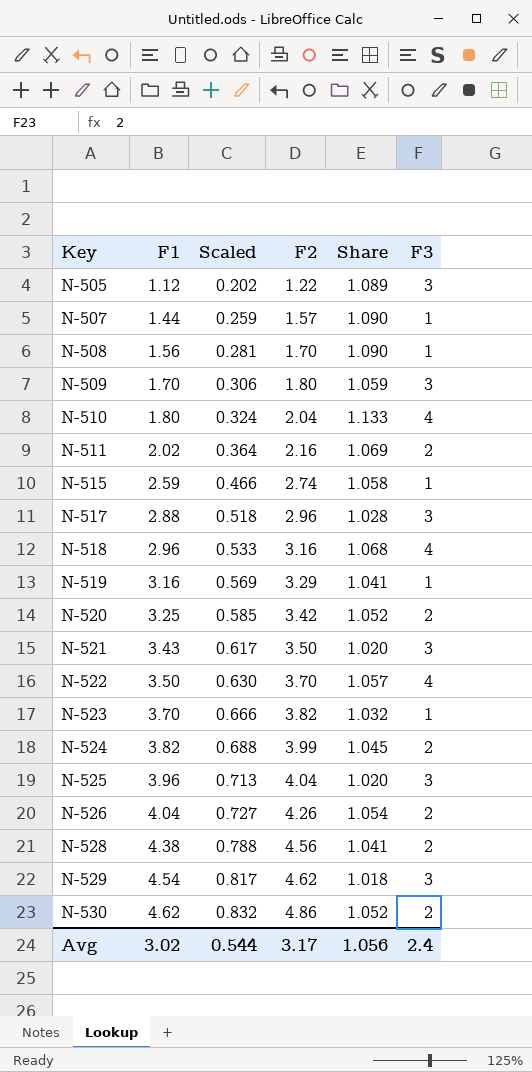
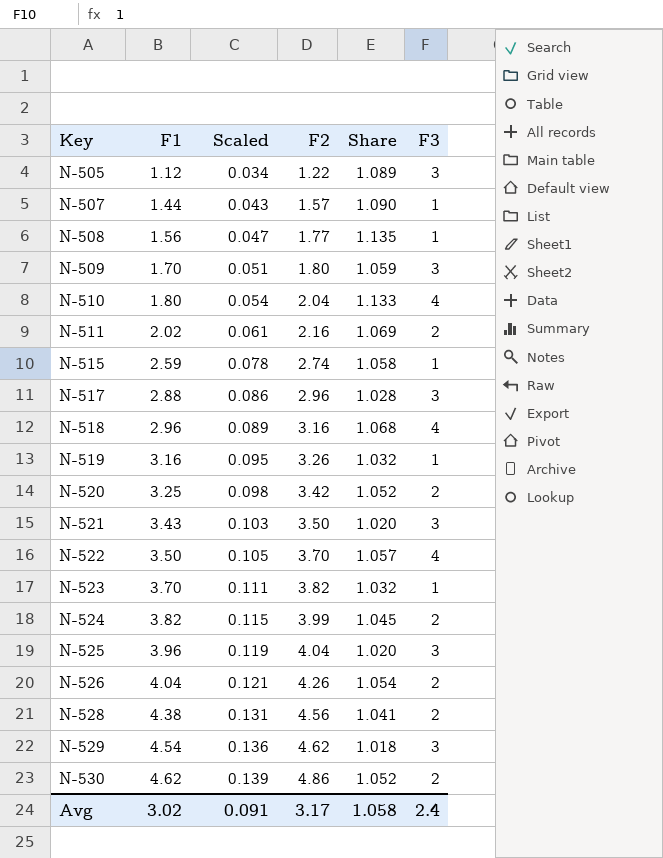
column Scaled | formula: [F1] * 0.18 -> [F1] * 0.03
N-508 | F2: 1.70 -> 1.77
N-508 | Share: 1.090 -> 1.135
N-519 | F2: 3.29 -> 3.26
N-519 | Share: 1.041 -> 1.032
Avg | Scaled: 0.544 -> 0.091
Avg | Share: 1.056 -> 1.058

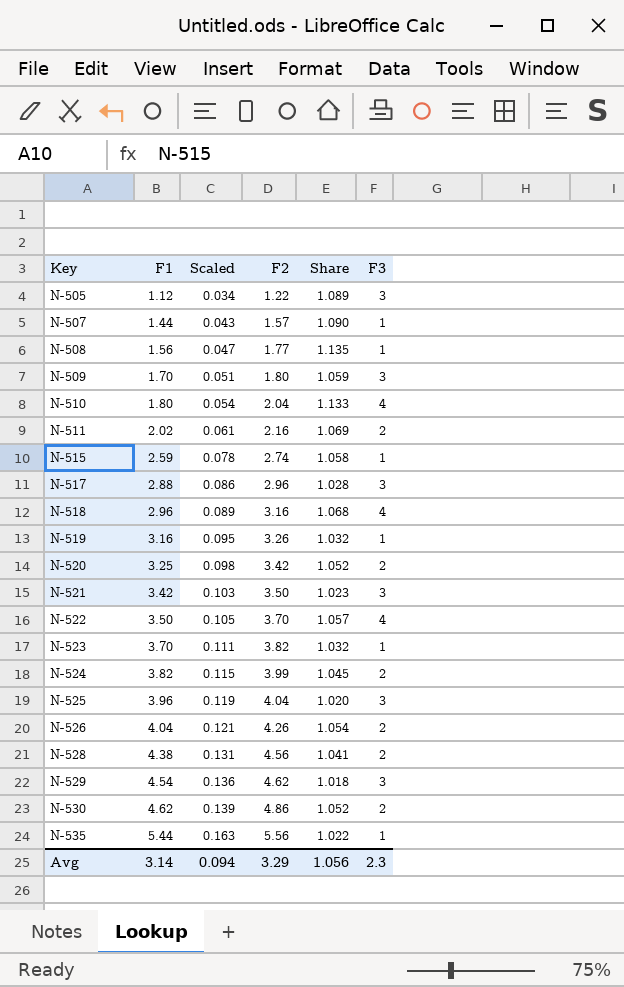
N-521 | F1: 3.43 -> 3.42
N-521 | Share: 1.020 -> 1.023
row N-535: none -> 5.44 | 0.163 | 5.56 | 1.022 | 1
Avg | F1: 3.02 -> 3.14
Avg | Scaled: 0.091 -> 0.094
Avg | F2: 3.17 -> 3.29
Avg | Share: 1.058 -> 1.056
Avg | F3: 2.4 -> 2.3

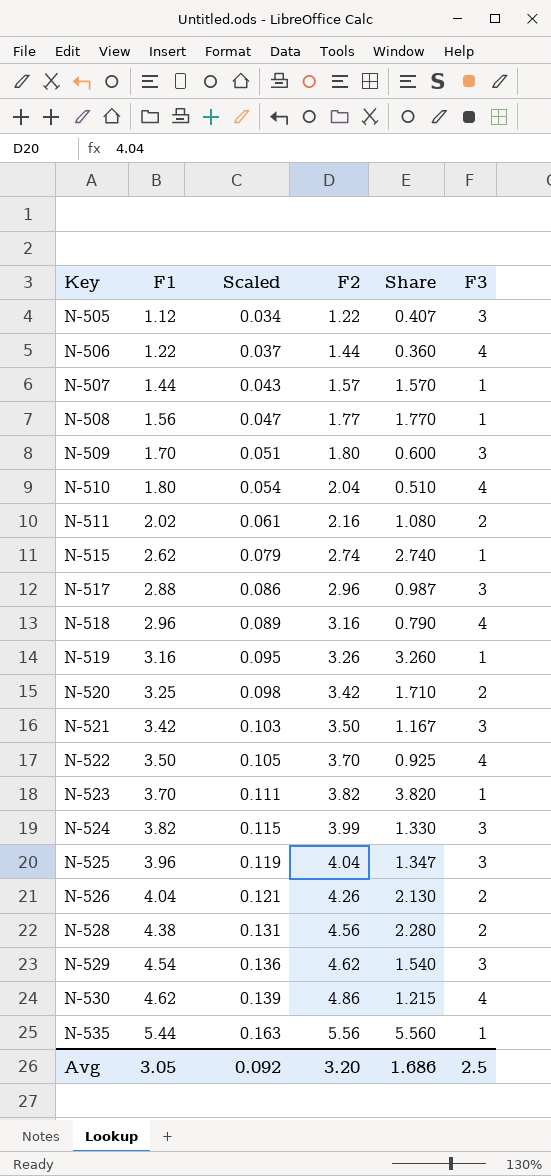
column Share | formula: [F2] / [F1] -> [F2] / [F3]
row N-506: none -> 1.22 | 0.037 | 1.44 | 0.360 | 4
N-515 | F1: 2.59 -> 2.62
N-515 | Scaled: 0.078 -> 0.079
N-524 | F3: 2 -> 3
N-530 | F3: 2 -> 4
Avg | F1: 3.14 -> 3.05
Avg | Scaled: 0.094 -> 0.092
Avg | F2: 3.29 -> 3.20
Avg | Share: 1.056 -> 1.686
Avg | F3: 2.3 -> 2.5

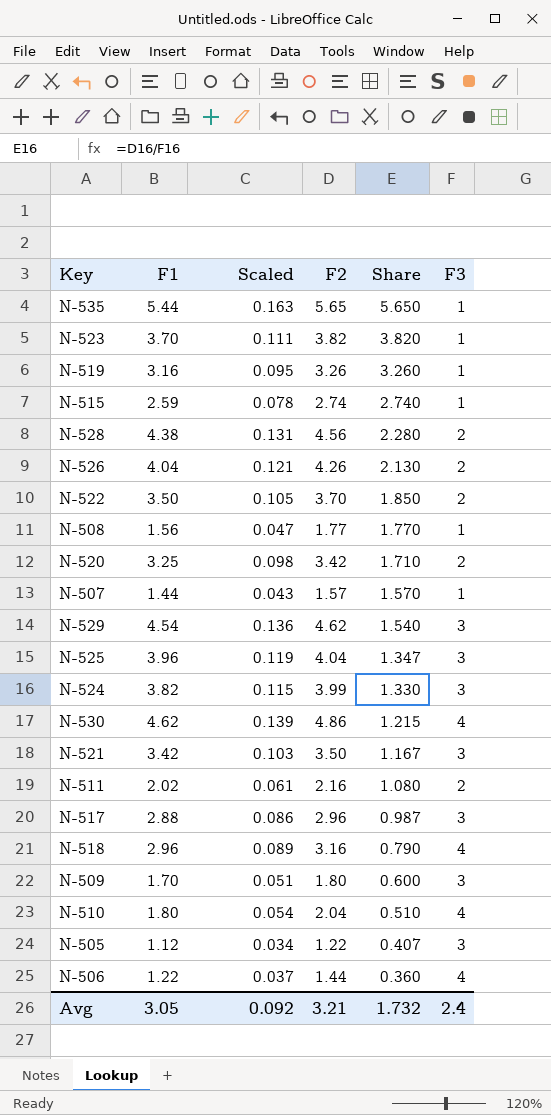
row order: Key ascending -> Share descending
N-535 | F2: 5.56 -> 5.65
N-535 | Share: 5.560 -> 5.650
N-515 | F1: 2.62 -> 2.59
N-515 | Scaled: 0.079 -> 0.078
N-522 | Share: 0.925 -> 1.850
N-522 | F3: 4 -> 2
Avg | F2: 3.20 -> 3.21
Avg | Share: 1.686 -> 1.732
Avg | F3: 2.5 -> 2.4

